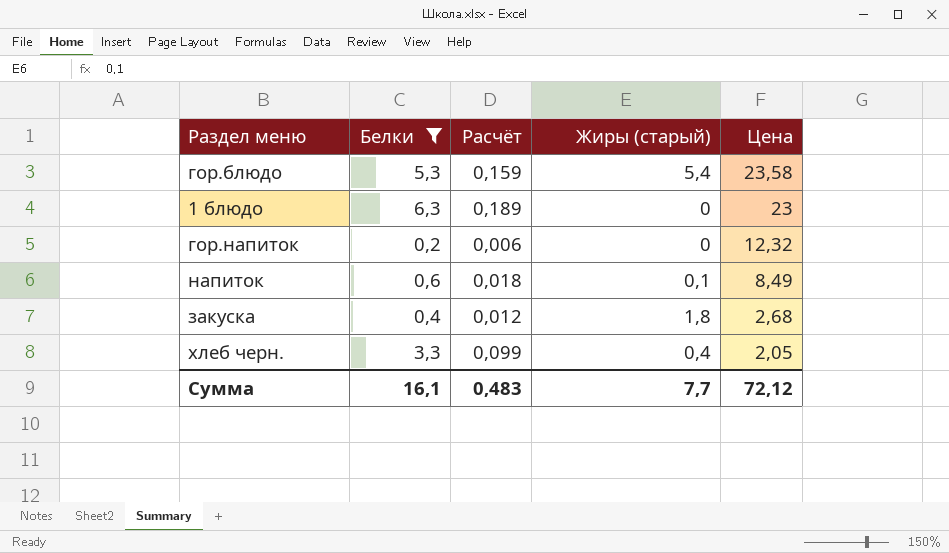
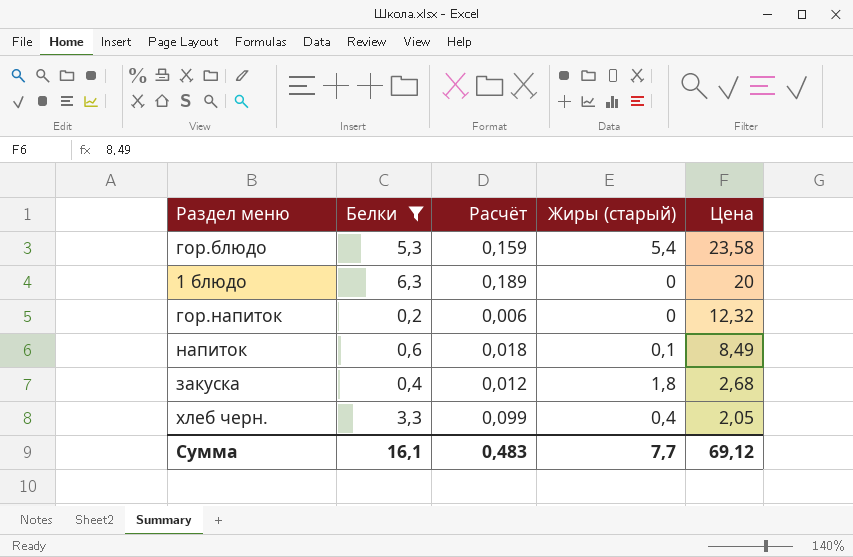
1 блюдо | Цена: 23 -> 20
Сумма | Цена: 72,12 -> 69,12

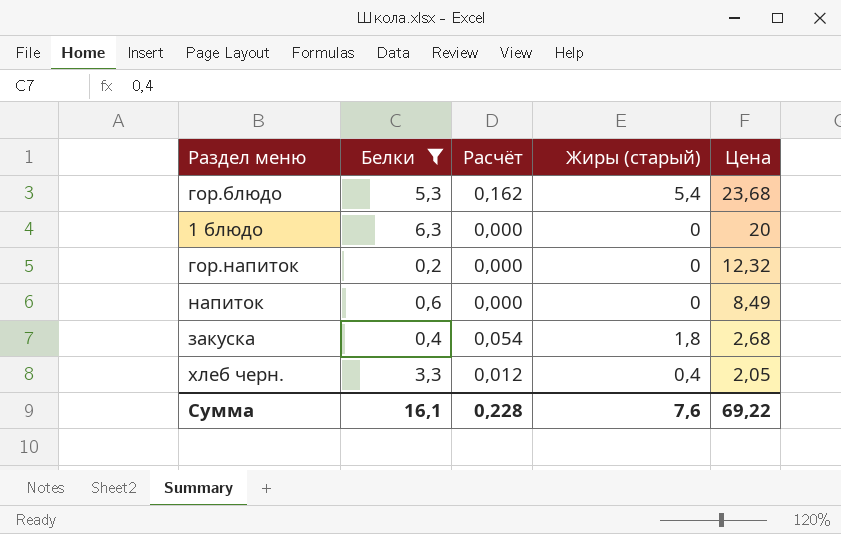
column Расчёт | formula: [Белки] * 0,03 -> [Жиры (старый)] * 0,03
гор.блюдо | Цена: 23,58 -> 23,68
напиток | Жиры (старый): 0,1 -> 0
Сумма | Расчёт: 0,483 -> 0,228
Сумма | Жиры (старый): 7,7 -> 7,6
Сумма | Цена: 69,12 -> 69,22

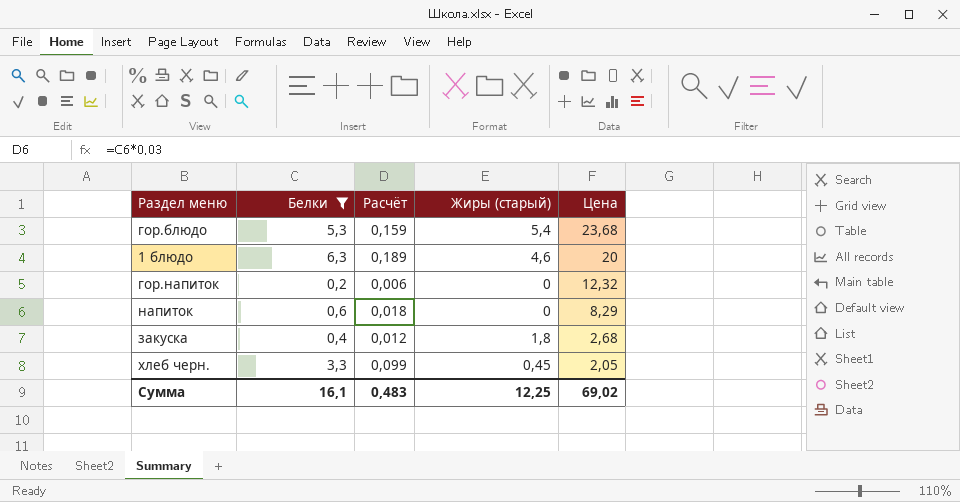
column Расчёт | formula: [Жиры (старый)] * 0,03 -> [Белки] * 0,03
1 блюдо | Жиры (старый): 0 -> 4,6
напиток | Цена: 8,49 -> 8,29
хлеб черн. | Жиры (старый): 0,4 -> 0,45
Сумма | Расчёт: 0,228 -> 0,483
Сумма | Жиры (старый): 7,6 -> 12,25
Сумма | Цена: 69,22 -> 69,02

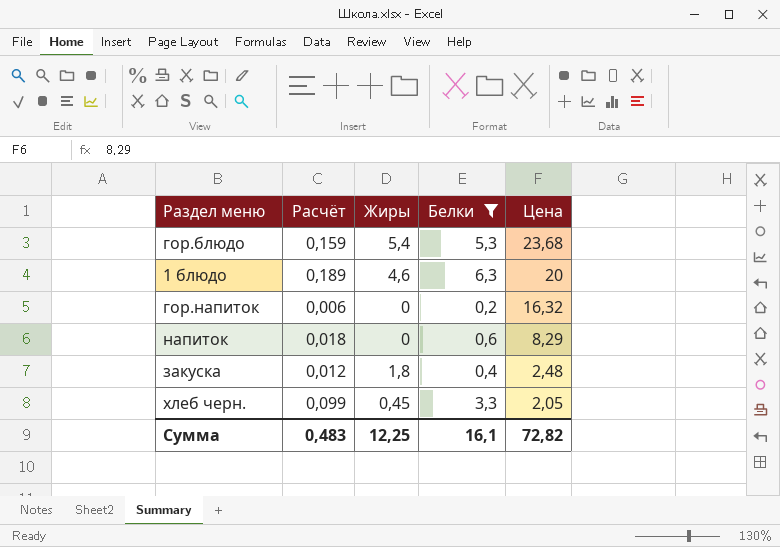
column name: Жиры (старый) -> Жиры
column Белки | position: 2 -> 4
гор.напиток | Цена: 12,32 -> 16,32
закуска | Цена: 2,68 -> 2,48
Сумма | Цена: 69,02 -> 72,82

